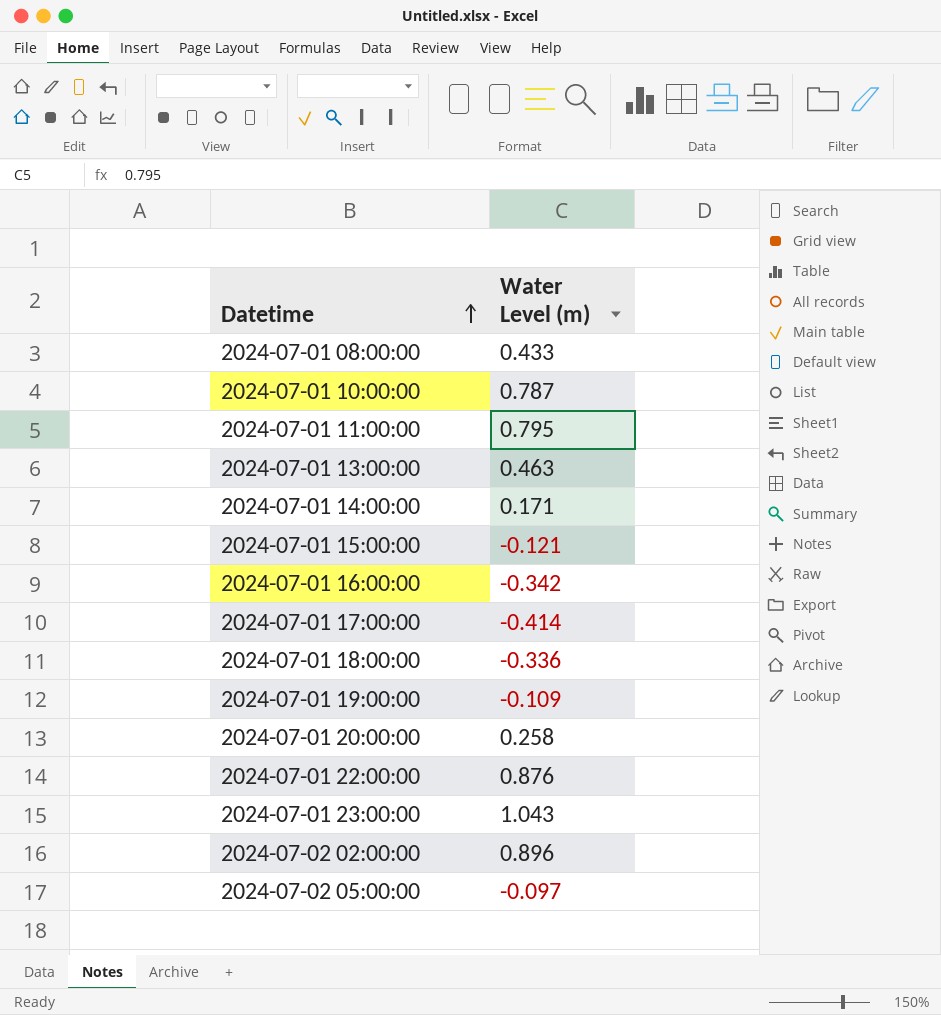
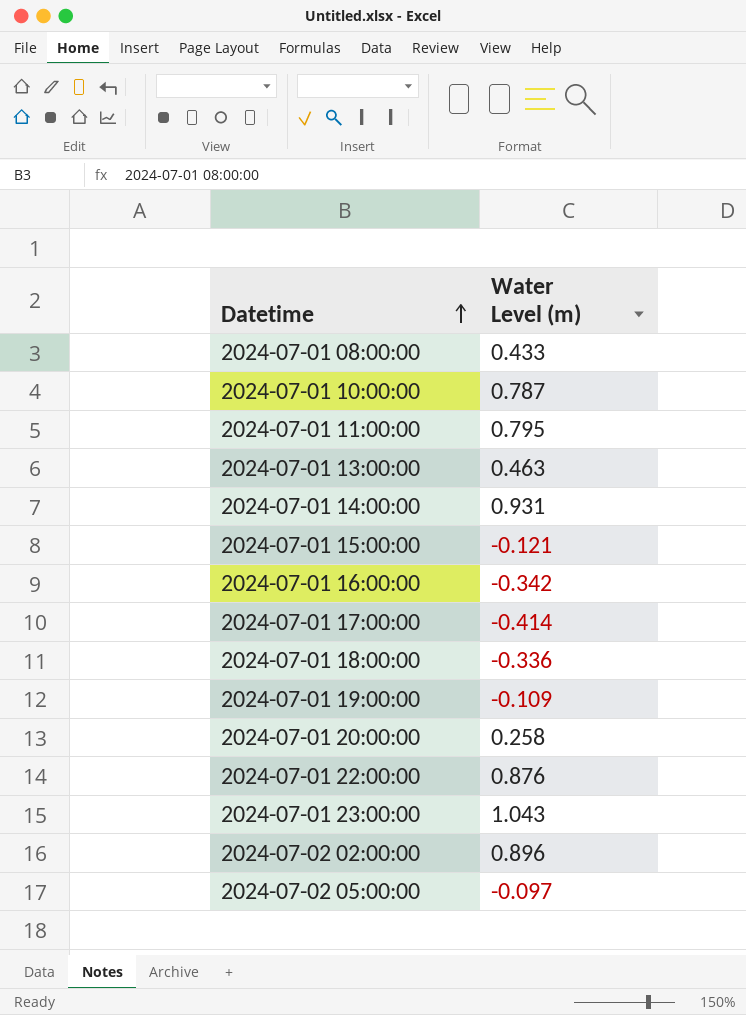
2024-07-01 14:00:00 | Water Level (m): 0.171 -> 0.931

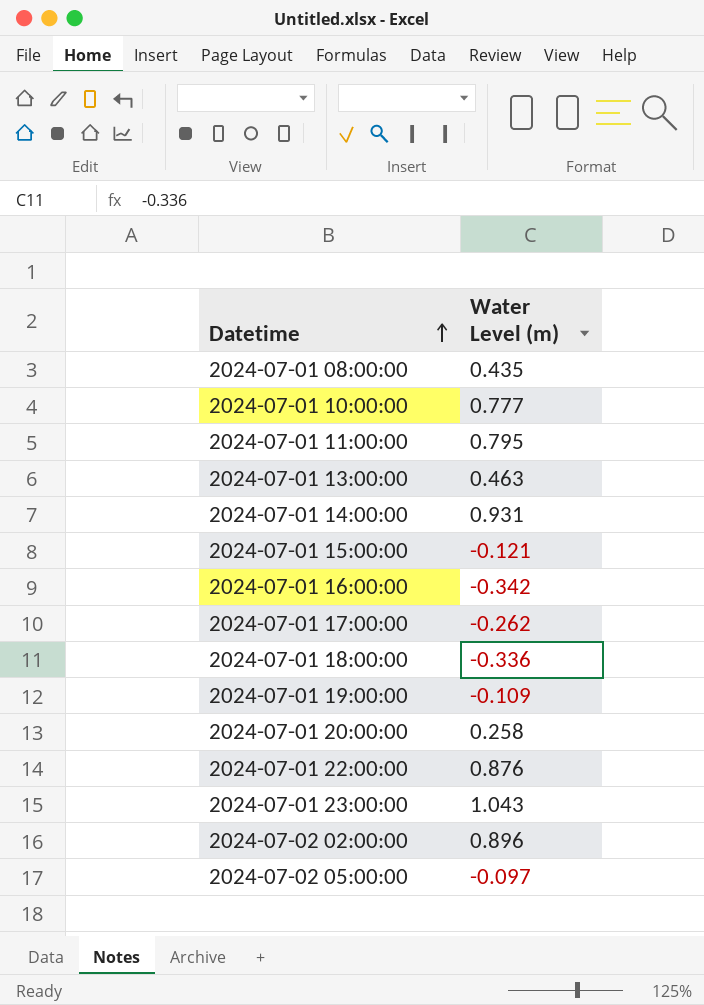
2024-07-01 08:00:00 | Water Level (m): 0.433 -> 0.435
2024-07-01 10:00:00 | Water Level (m): 0.787 -> 0.777
2024-07-01 17:00:00 | Water Level (m): -0.414 -> -0.262

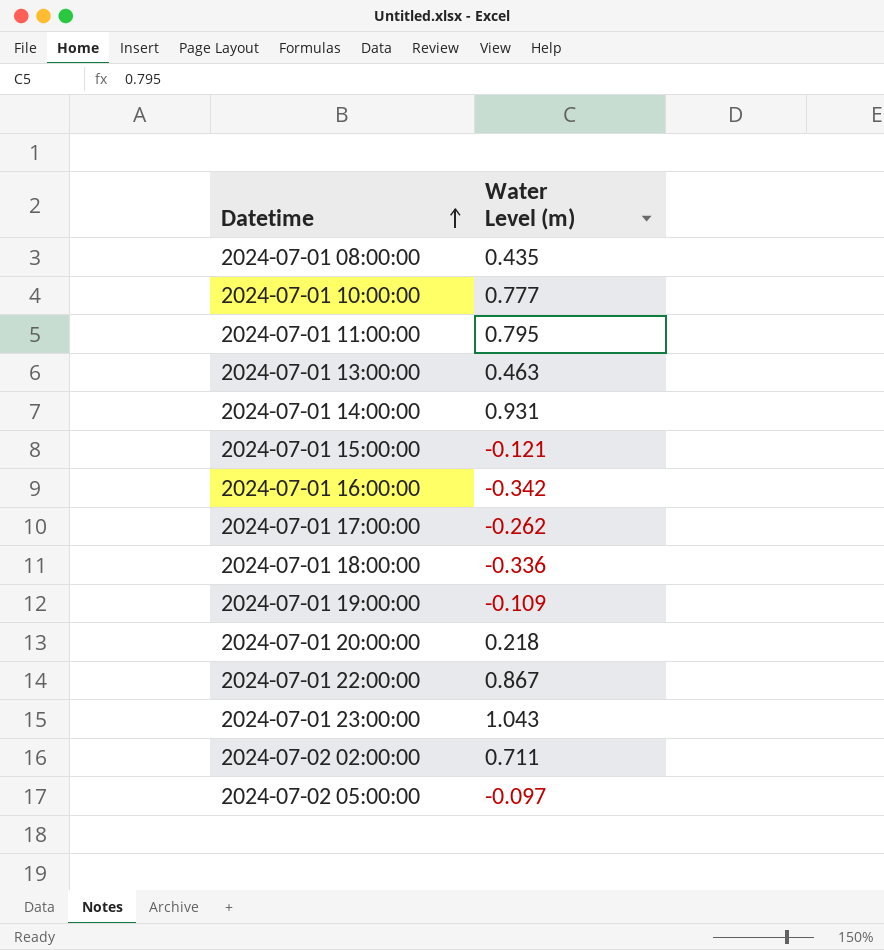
2024-07-01 20:00:00 | Water Level (m): 0.258 -> 0.218
2024-07-01 22:00:00 | Water Level (m): 0.876 -> 0.867
2024-07-02 02:00:00 | Water Level (m): 0.896 -> 0.711

